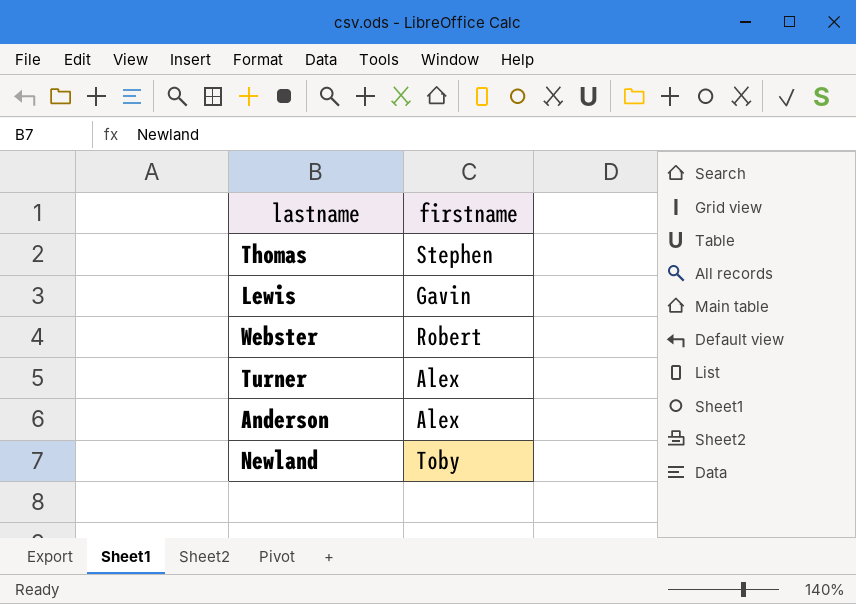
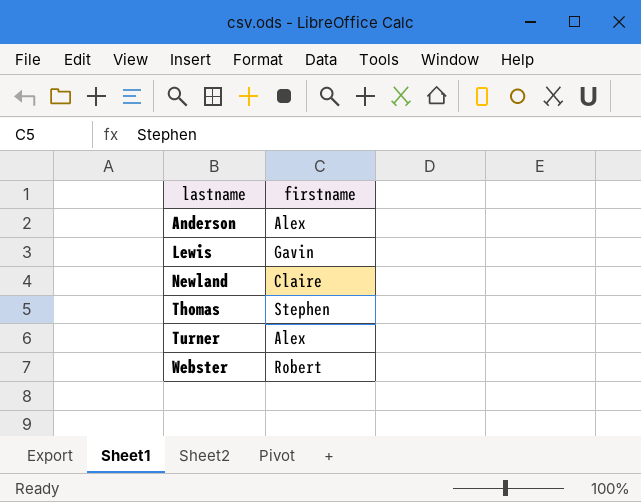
row order: none -> lastname ascending
Newland | firstname: Toby -> Claire

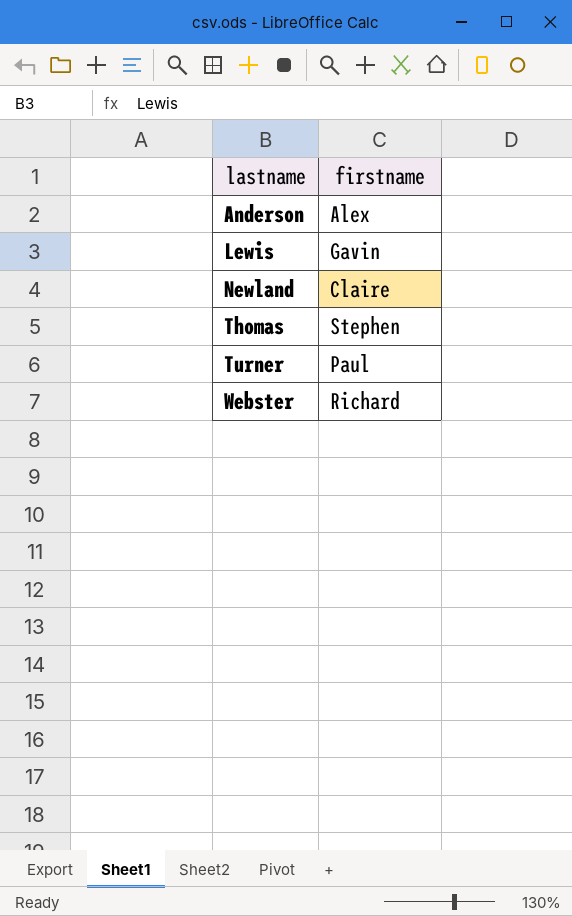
Turner | firstname: Alex -> Paul
Webster | firstname: Robert -> Richard

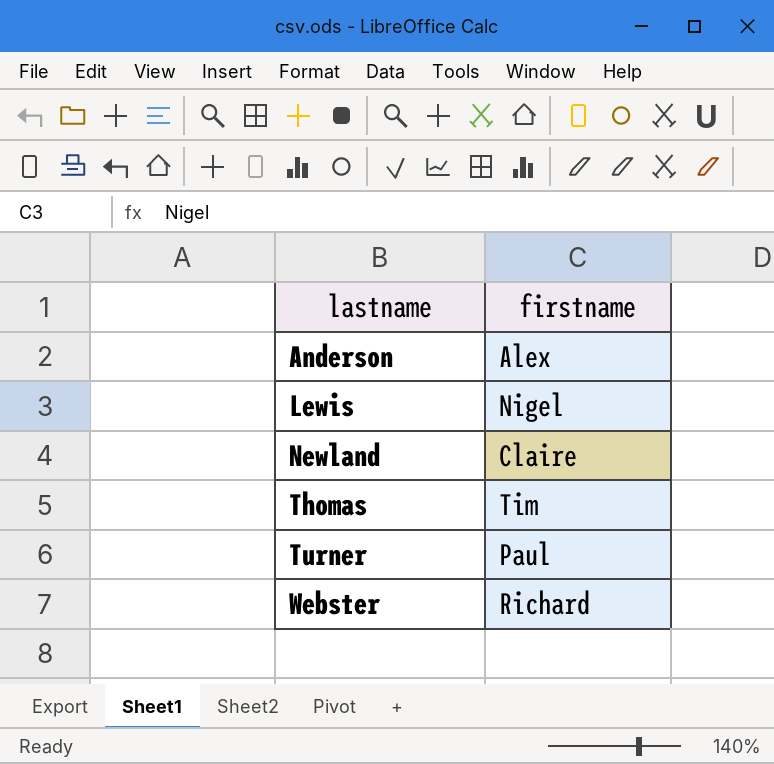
Lewis | firstname: Gavin -> Nigel
Thomas | firstname: Stephen -> Tim

